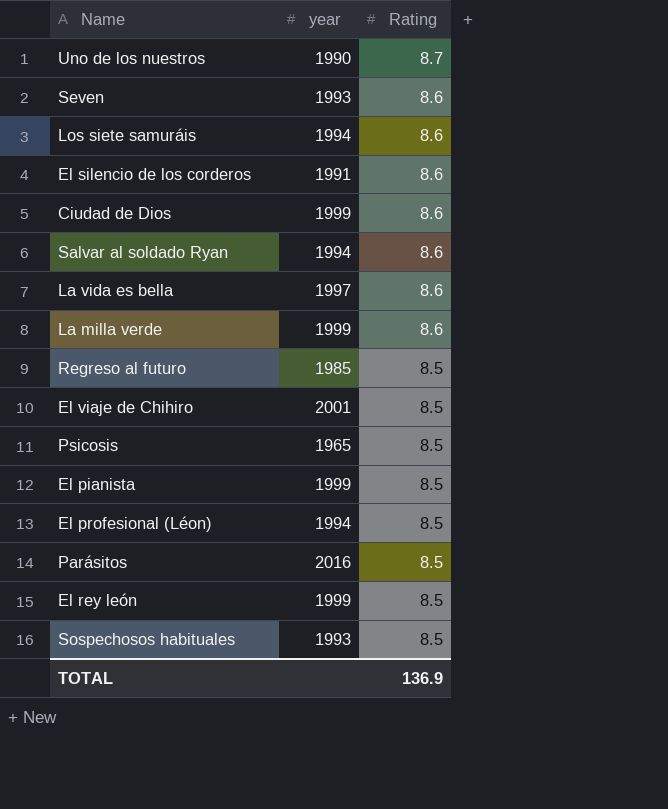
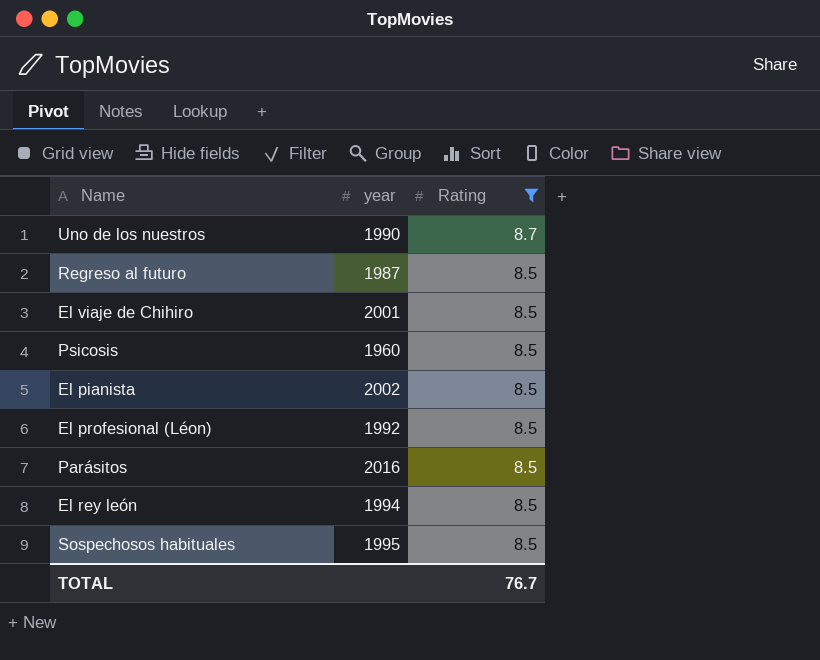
filter: none -> Rating != 8.6
Regreso al futuro | year: 1985 -> 1987
Psicosis | year: 1965 -> 1960
El pianista | year: 1999 -> 2002
El profesional (Léon) | year: 1994 -> 1992
El rey león | year: 1999 -> 1994
Sospechosos habituales | year: 1993 -> 1995
TOTAL | Rating: 136.9 -> 76.7

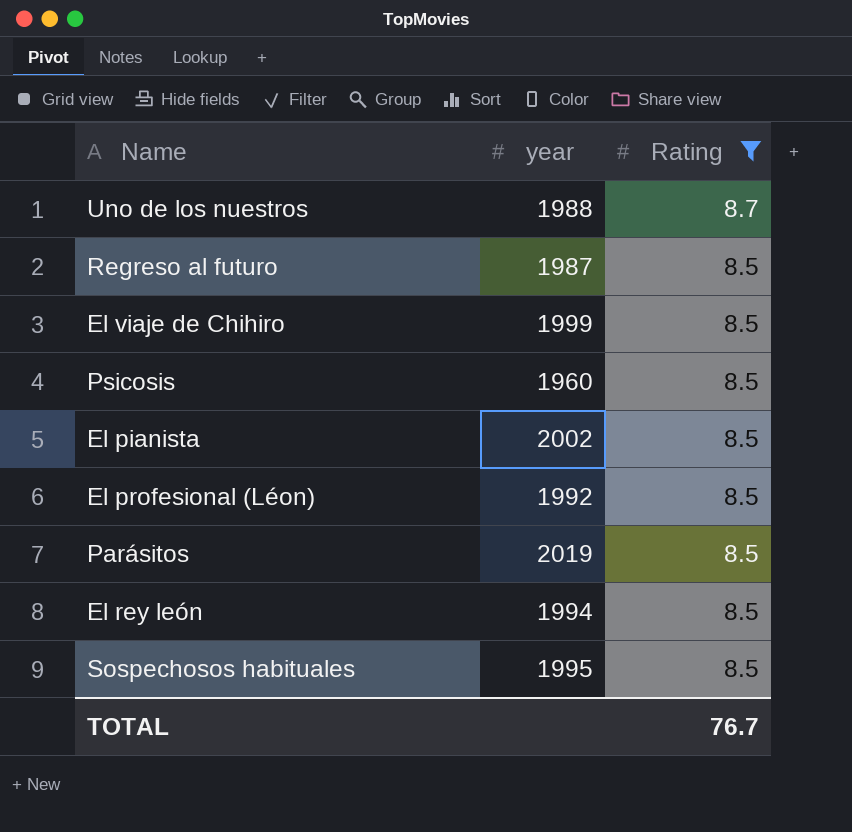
Uno de los nuestros | year: 1990 -> 1988
El viaje de Chihiro | year: 2001 -> 1999
Parásitos | year: 2016 -> 2019

